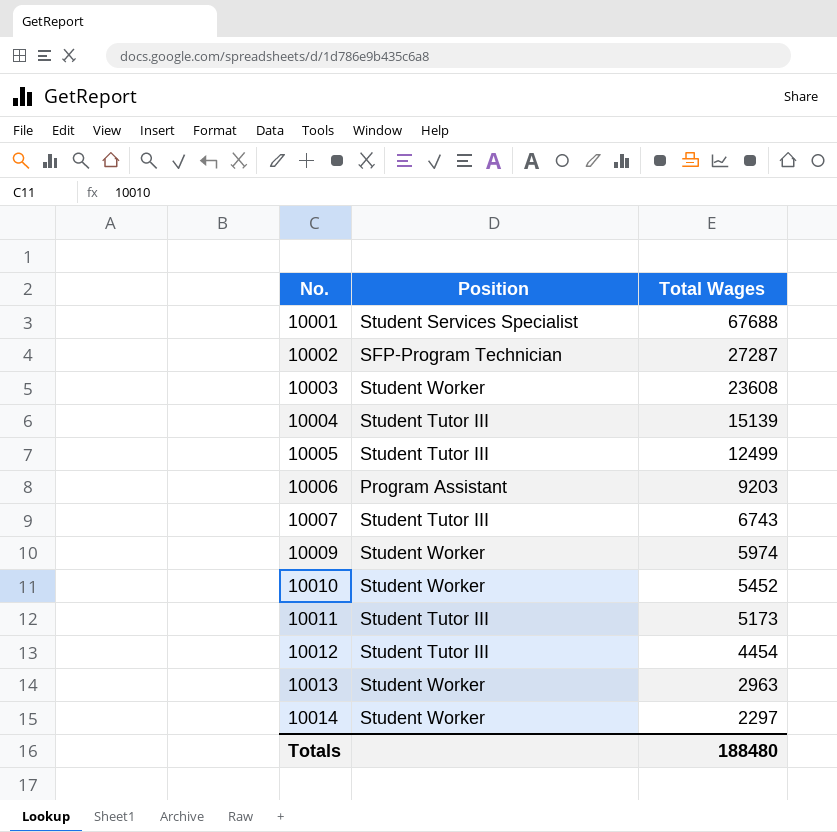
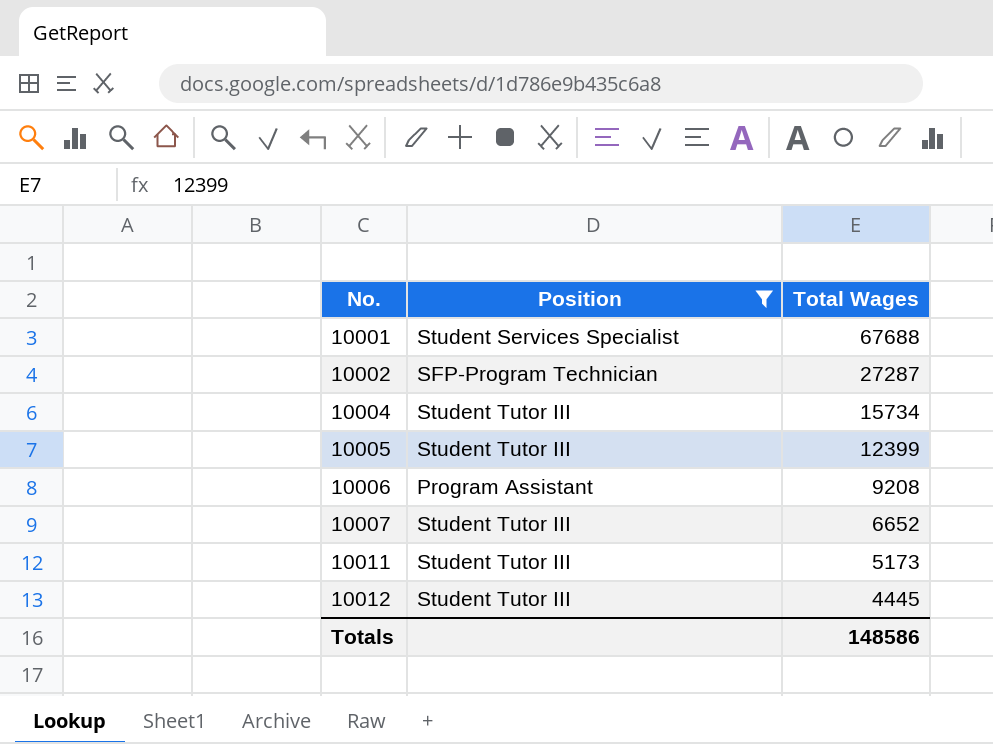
filter: none -> Position != Student Worker
10004 | Total Wages: 15139 -> 15734
10005 | Total Wages: 12499 -> 12399
10006 | Total Wages: 9203 -> 9208
10007 | Total Wages: 6743 -> 6652
10012 | Total Wages: 4454 -> 4445
Totals | Total Wages: 188480 -> 148586

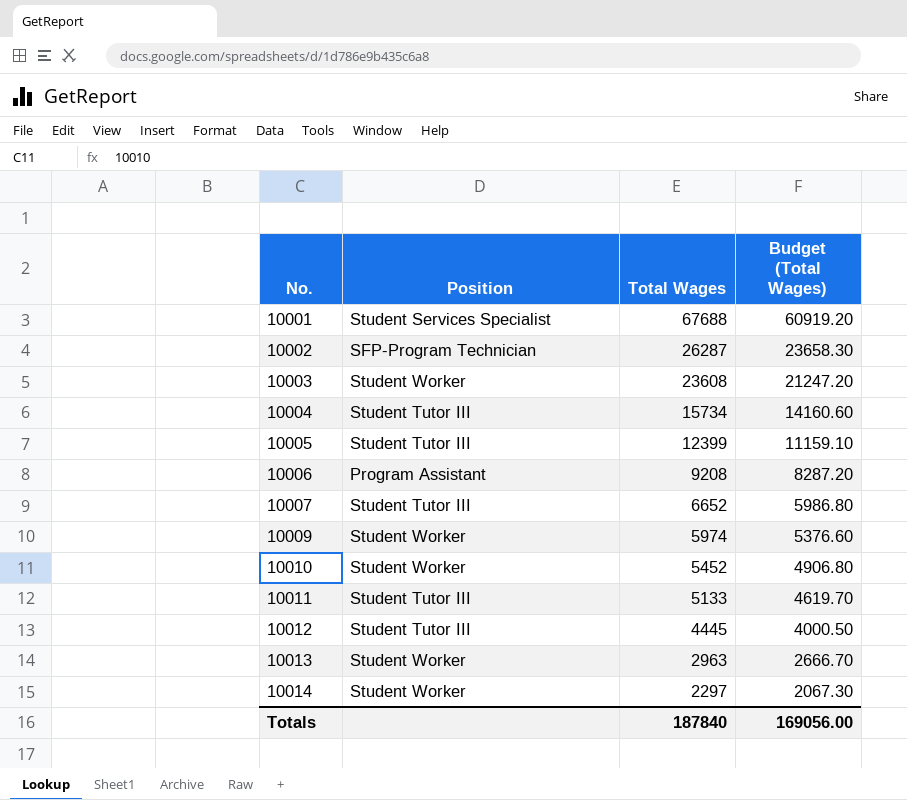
filter: Position != Student Worker -> none
column Budget (Total Wages) | formula: none -> [Total Wages] * 0.9
10002 | Total Wages: 27287 -> 26287
10011 | Total Wages: 5173 -> 5133
Totals | Total Wages: 148586 -> 187840

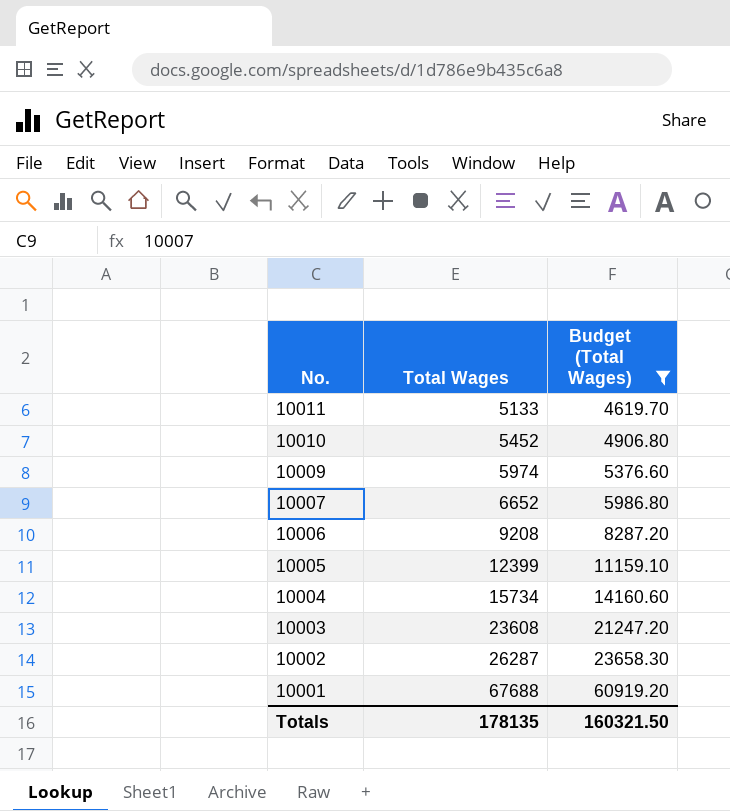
filter: none -> Budget (Total Wages) >= 4619.70
row order: No. ascending -> No. descending
column Position | position: 2 -> none
Totals | Total Wages: 187840 -> 178135
Totals | Budget (Total Wages): 169056.00 -> 160321.50

